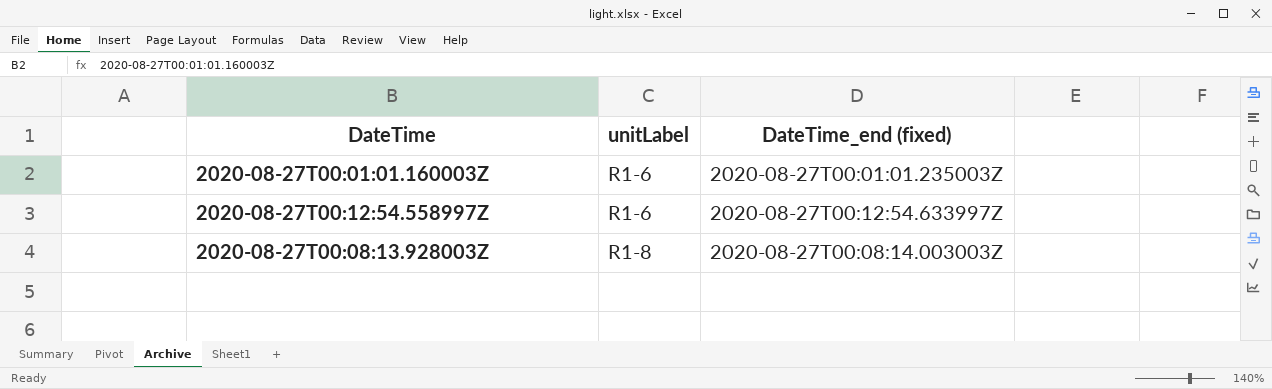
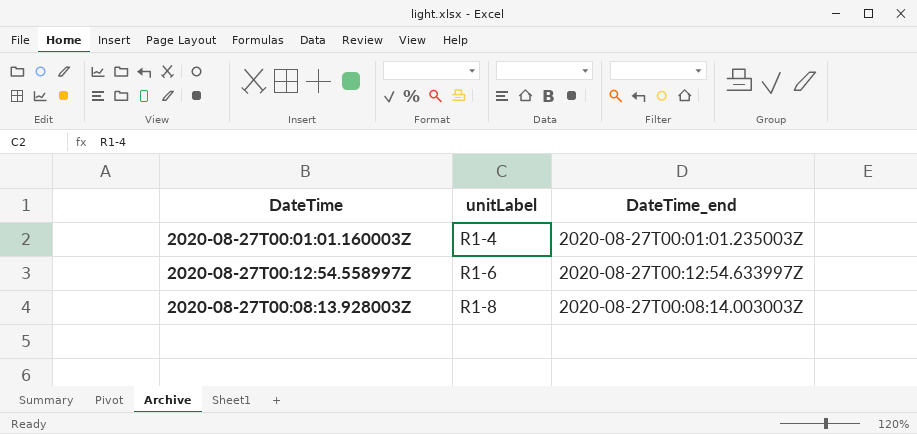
column name: DateTime_end (fixed) -> DateTime_end
2020-08-27T00:01:01.160003Z | unitLabel: R1-6 -> R1-4

